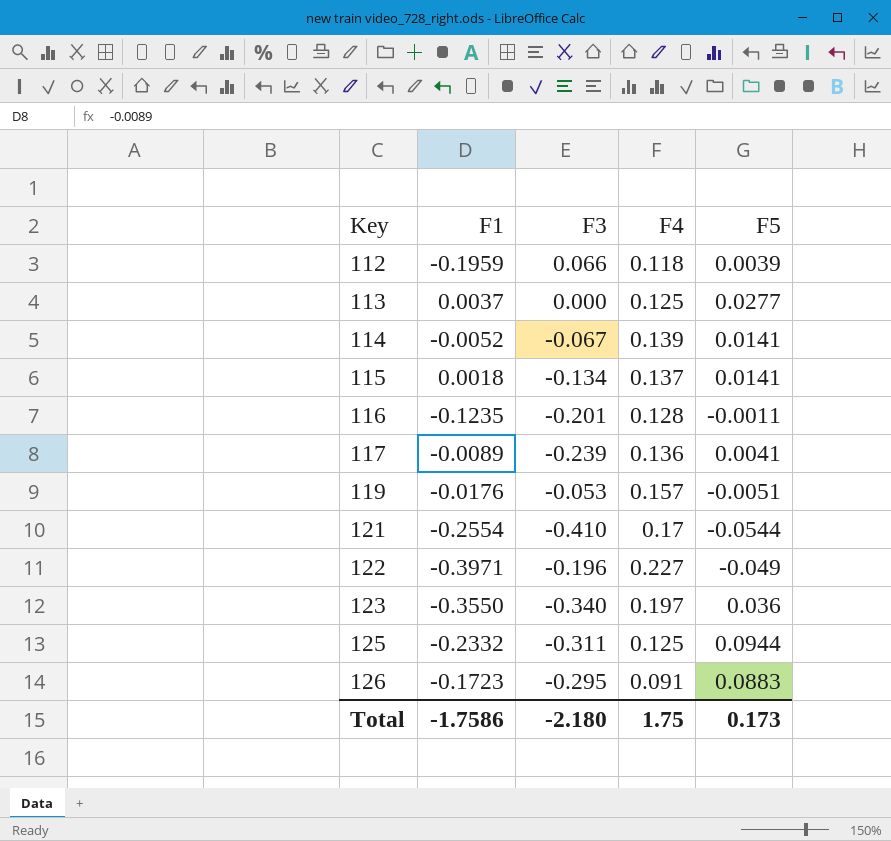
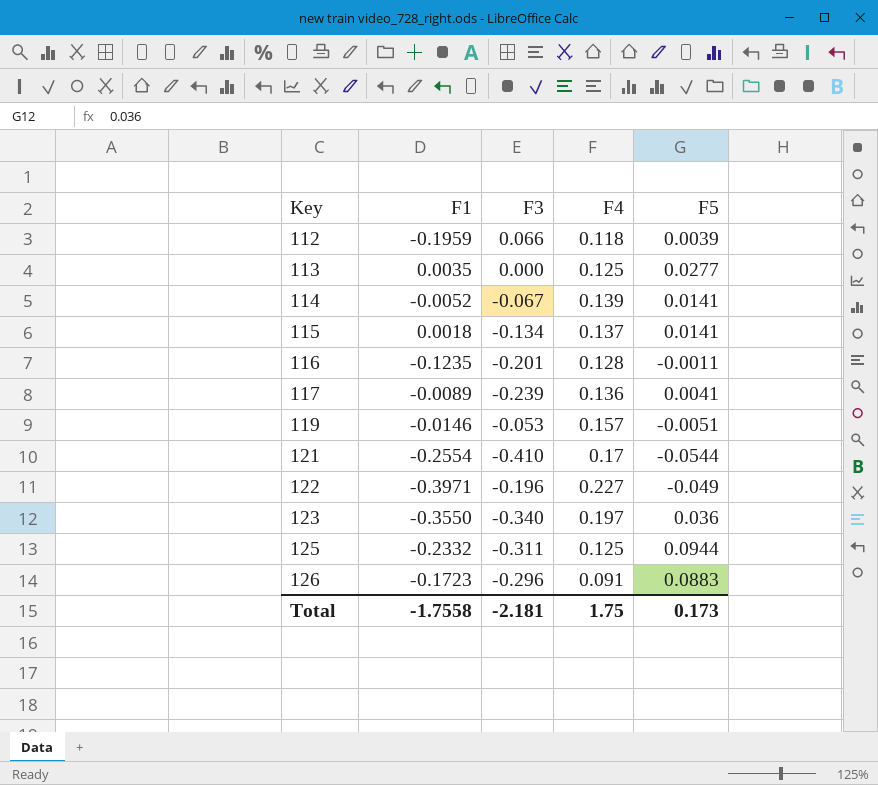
113 | F1: 0.0037 -> 0.0035
119 | F1: -0.0176 -> -0.0146
126 | F3: -0.295 -> -0.296
Total | F1: -1.7586 -> -1.7558
Total | F3: -2.180 -> -2.181

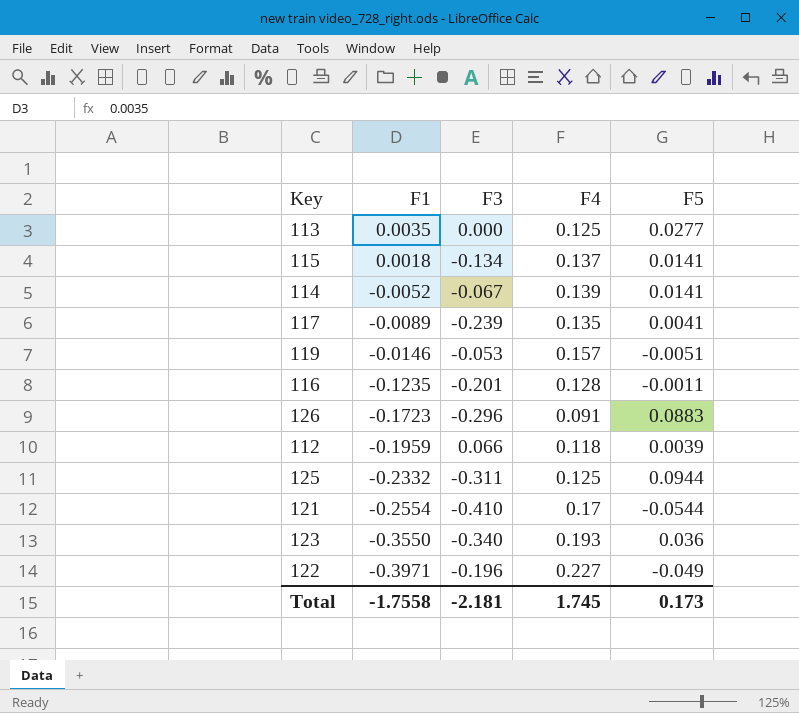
row order: Key ascending -> F1 descending
117 | F4: 0.136 -> 0.135
123 | F4: 0.197 -> 0.193
Total | F4: 1.75 -> 1.745

